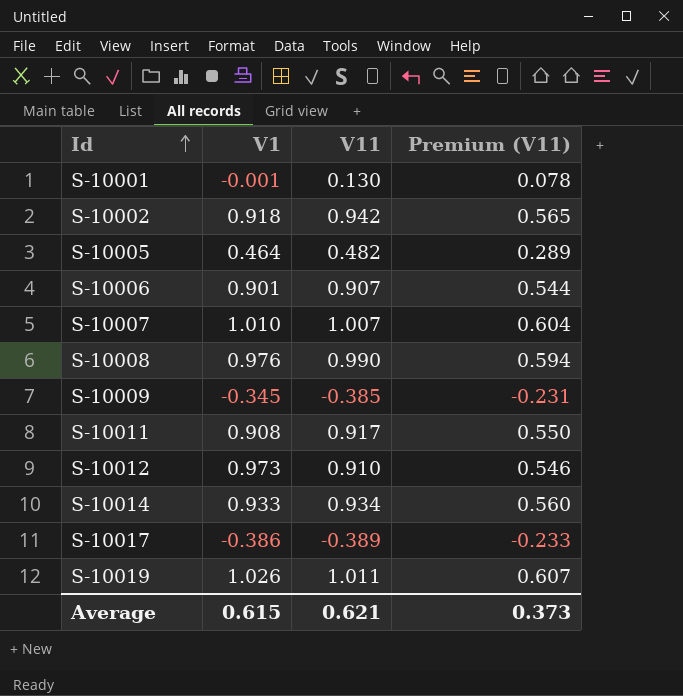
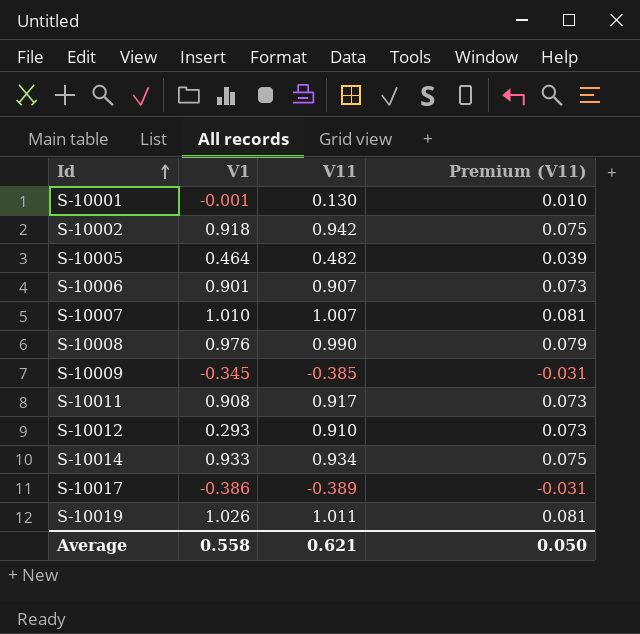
column Premium (V11) | formula: [V11] * 0.6 -> [V11] * 0.08
S-10012 | V1: 0.973 -> 0.293
Average | V1: 0.615 -> 0.558
Average | Premium (V11): 0.373 -> 0.050

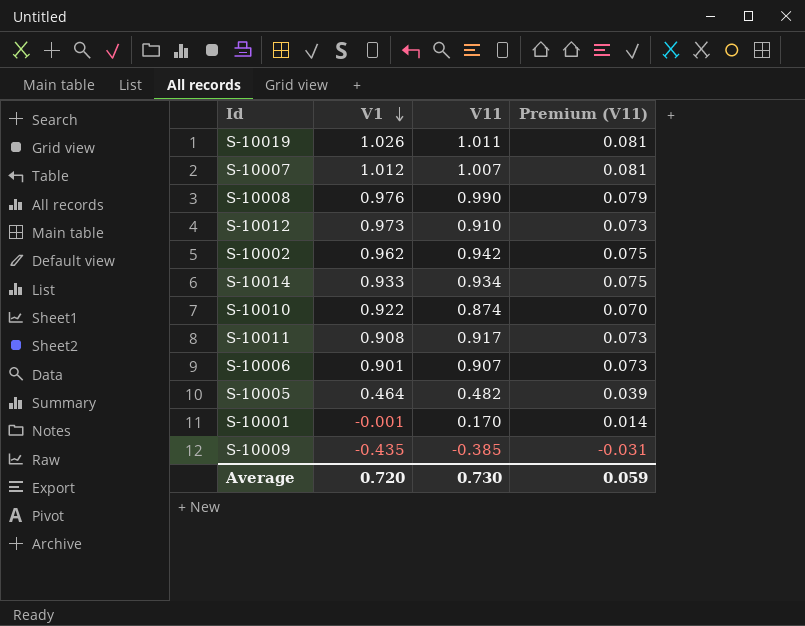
row order: Id ascending -> V1 descending
row S-10017: -0.386 | -0.389 | -0.031 -> none
S-10007 | V1: 1.010 -> 1.012
S-10012 | V1: 0.293 -> 0.973
S-10002 | V1: 0.918 -> 0.962
row S-10010: none -> 0.922 | 0.874 | 0.070
S-10001 | V11: 0.130 -> 0.170
S-10001 | Premium (V11): 0.010 -> 0.014
S-10009 | V1: -0.345 -> -0.435
Average | V1: 0.558 -> 0.720
Average | V11: 0.621 -> 0.730
Average | Premium (V11): 0.050 -> 0.059

